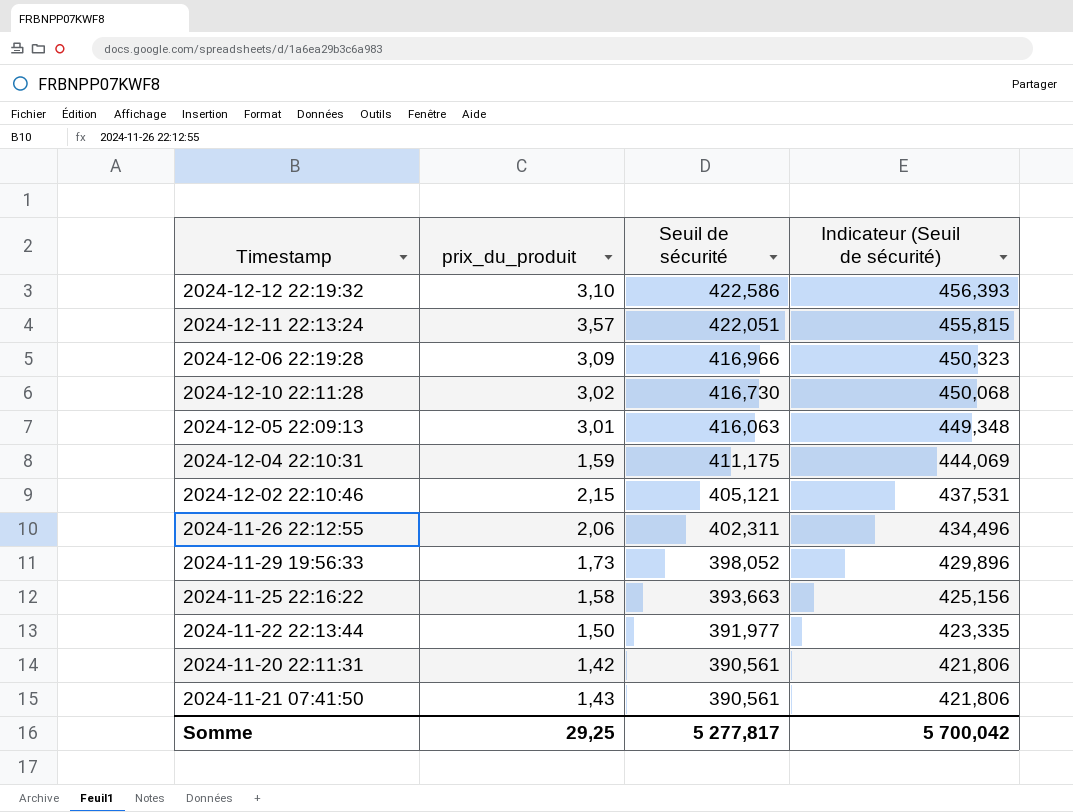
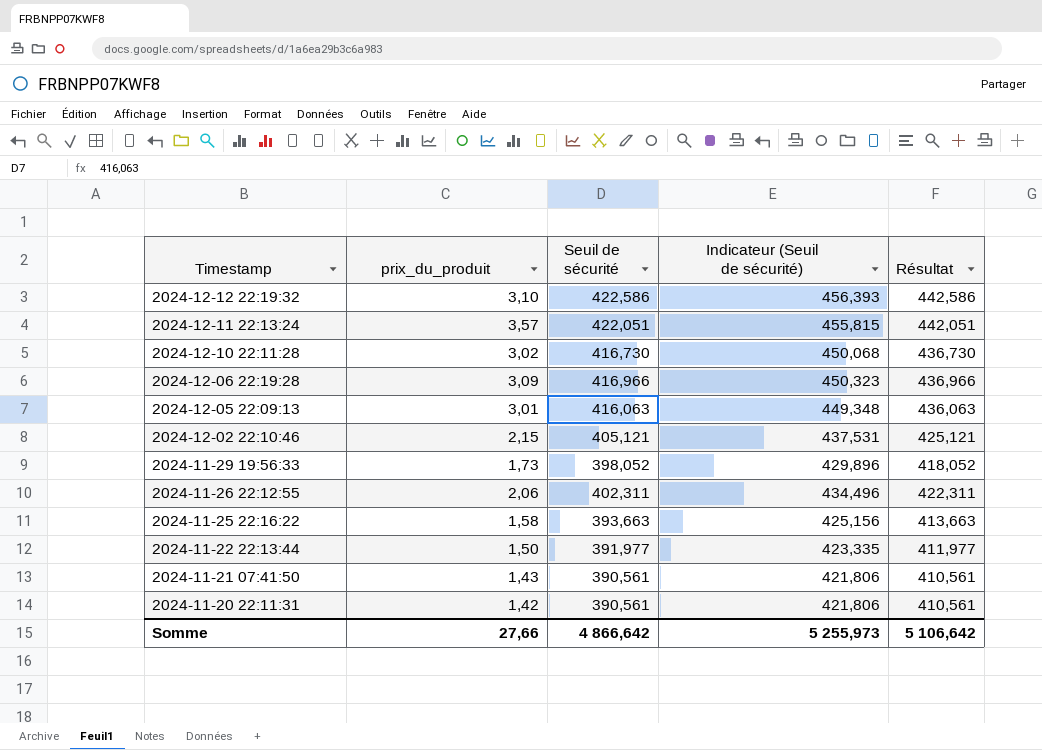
row order: Seuil de sécurité descending -> Timestamp descending
column Résultat | formula: none -> [Seuil de sécurité] + 20
row 2024-12-04 22:10:31: 1,59 | 411,175 | 444,069 -> none
Somme | prix_du_produit: 29,25 -> 27,66
Somme | Seuil de sécurité: 5 277,817 -> 4 866,642
Somme | Indicateur (Seuil de sécurité): 5 700,042 -> 5 255,973

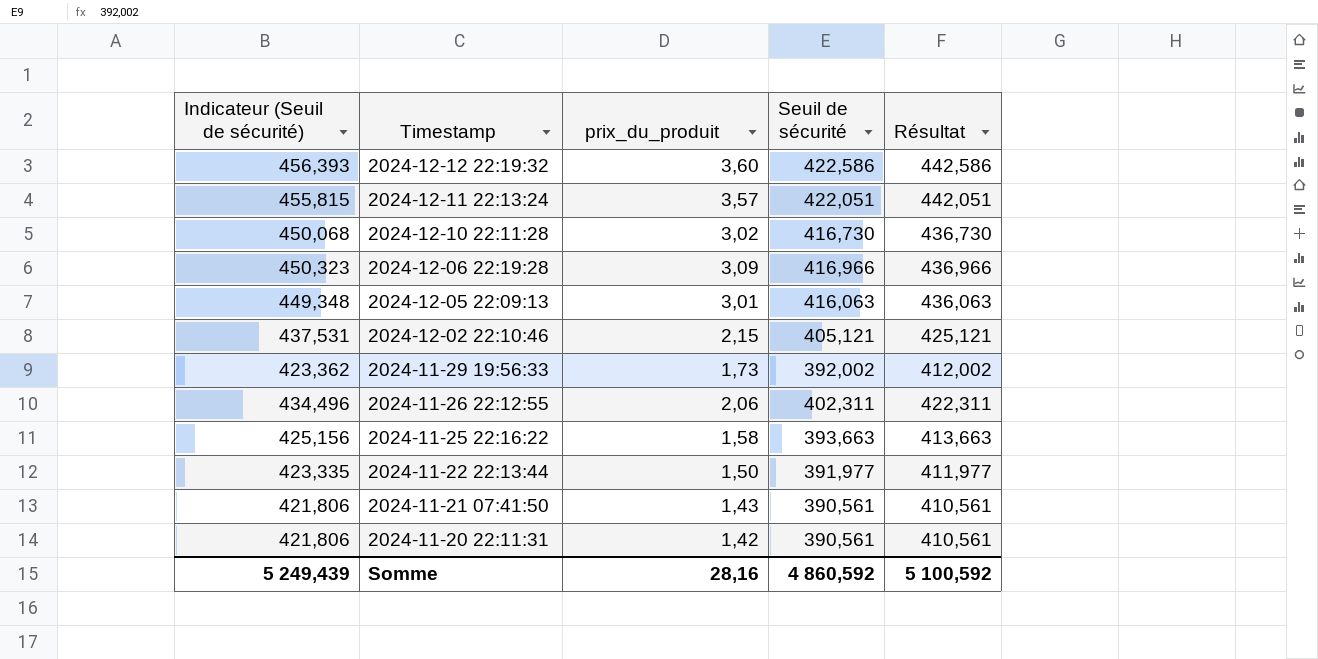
column Indicateur (Seuil de sécurité) | position: 4 -> 1
2024-12-12 22:19:32 | prix_du_produit: 3,10 -> 3,60
2024-11-29 19:56:33 | Indicateur (Seuil de sécurité): 429,896 -> 423,362
2024-11-29 19:56:33 | Seuil de sécurité: 398,052 -> 392,002
2024-11-29 19:56:33 | Résultat: 418,052 -> 412,002
Somme | Indicateur (Seuil de sécurité): 5 255,973 -> 5 249,439
Somme | prix_du_produit: 27,66 -> 28,16
Somme | Seuil de sécurité: 4 866,642 -> 4 860,592
Somme | Résultat: 5 106,642 -> 5 100,592

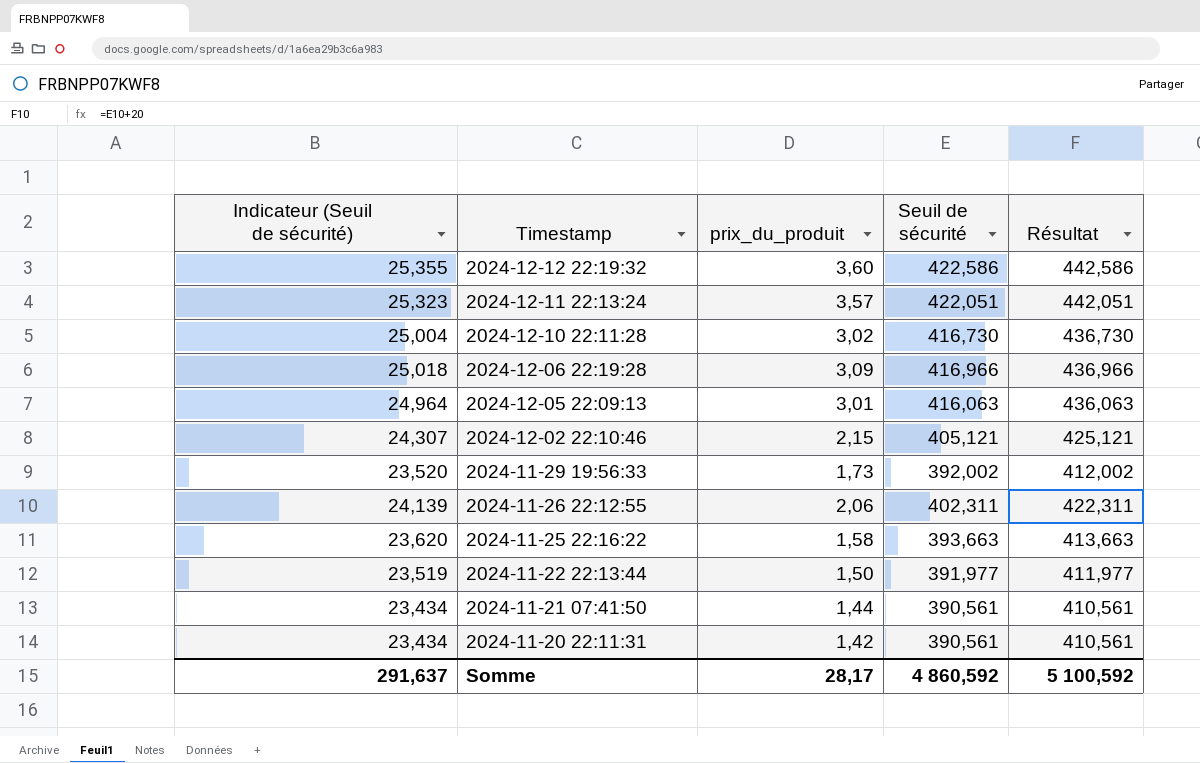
column Indicateur (Seuil de sécurité) | formula: [Seuil de sécurité] * 1,08 -> [Seuil de sécurité] * 0,06
2024-11-21 07:41:50 | prix_du_produit: 1,43 -> 1,44
Somme | Indicateur (Seuil de sécurité): 5 249,439 -> 291,637
Somme | prix_du_produit: 28,16 -> 28,17

